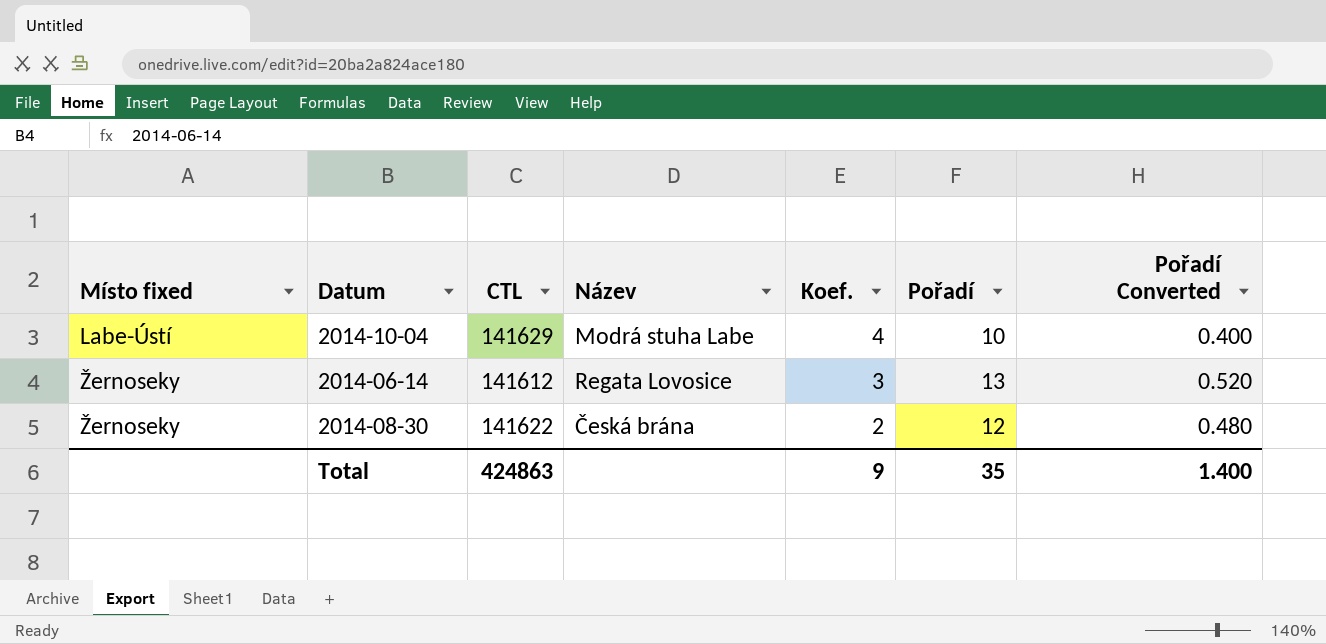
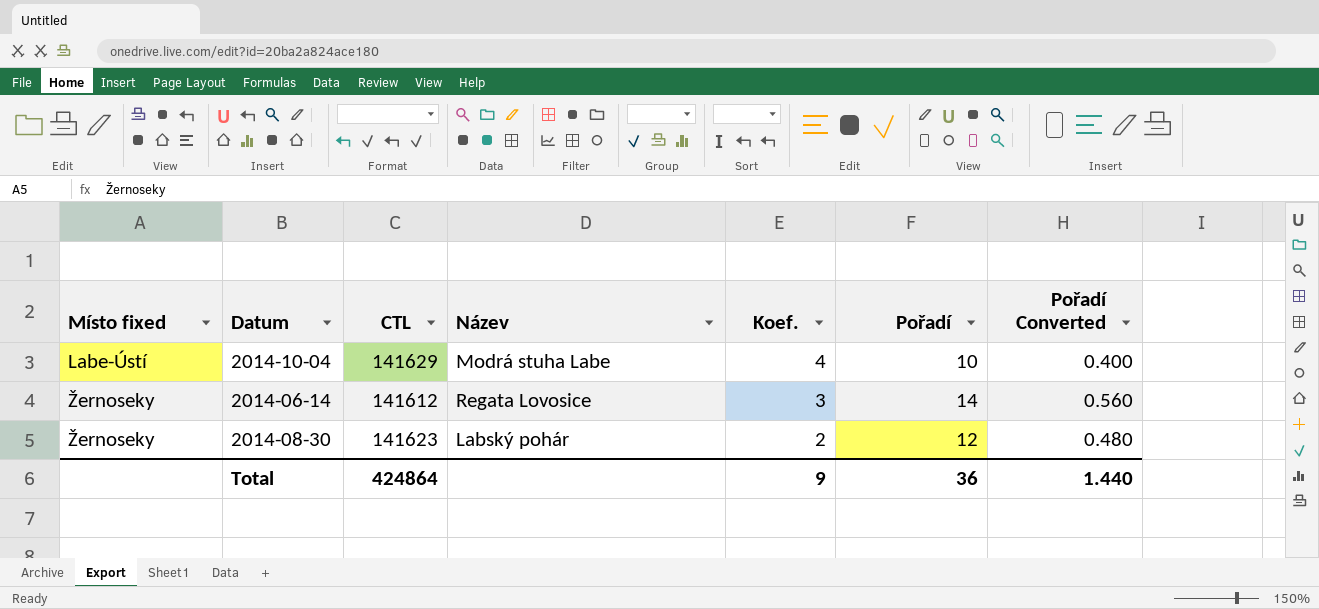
2014-06-14 | Pořadí: 13 -> 14
2014-06-14 | Pořadí Converted: 0.520 -> 0.560
2014-08-30 | CTL: 141622 -> 141623
2014-08-30 | Název: Česká brána -> Labský pohár
Total | CTL: 424863 -> 424864
Total | Pořadí: 35 -> 36
Total | Pořadí Converted: 1.400 -> 1.440

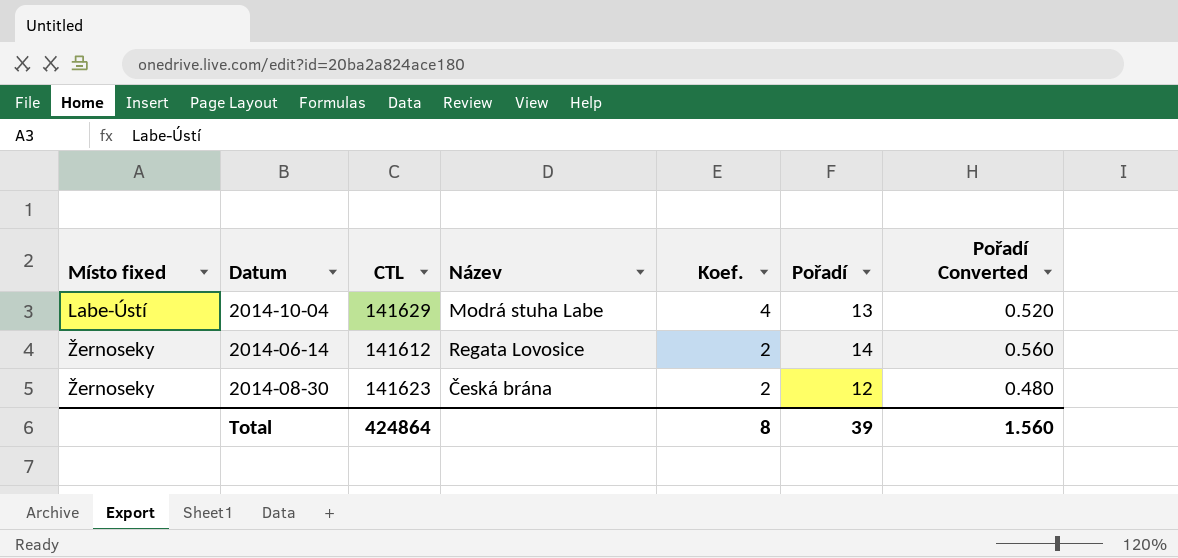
2014-10-04 | Pořadí: 10 -> 13
2014-10-04 | Pořadí Converted: 0.400 -> 0.520
2014-06-14 | Koef.: 3 -> 2
2014-08-30 | Název: Labský pohár -> Česká brána
Total | Koef.: 9 -> 8
Total | Pořadí: 36 -> 39
Total | Pořadí Converted: 1.440 -> 1.560

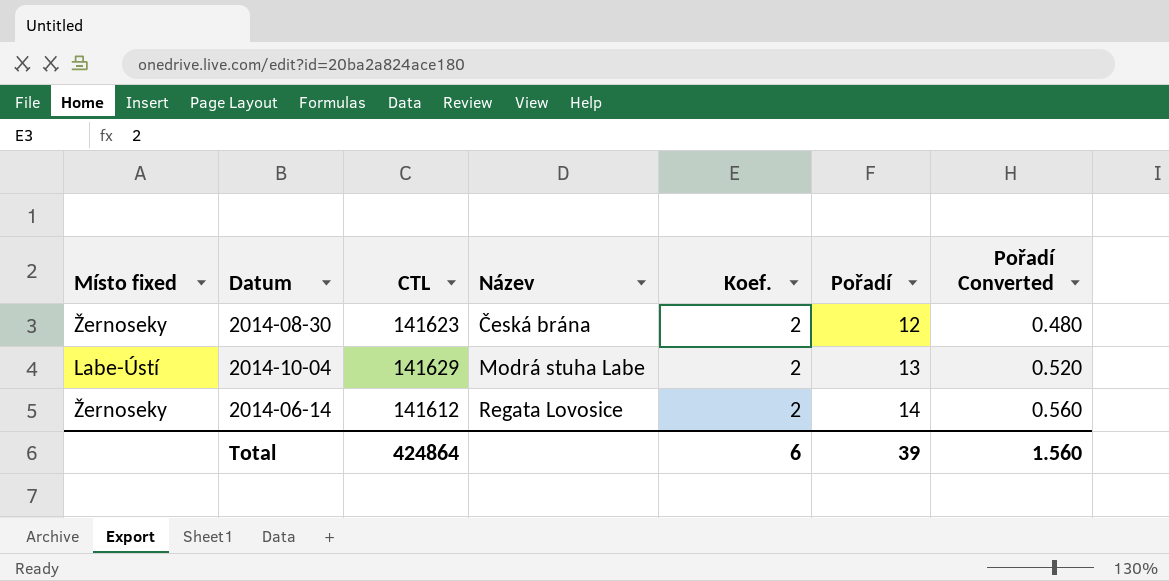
row order: Místo fixed ascending -> Název ascending
2014-10-04 | Koef.: 4 -> 2
Total | Koef.: 8 -> 6

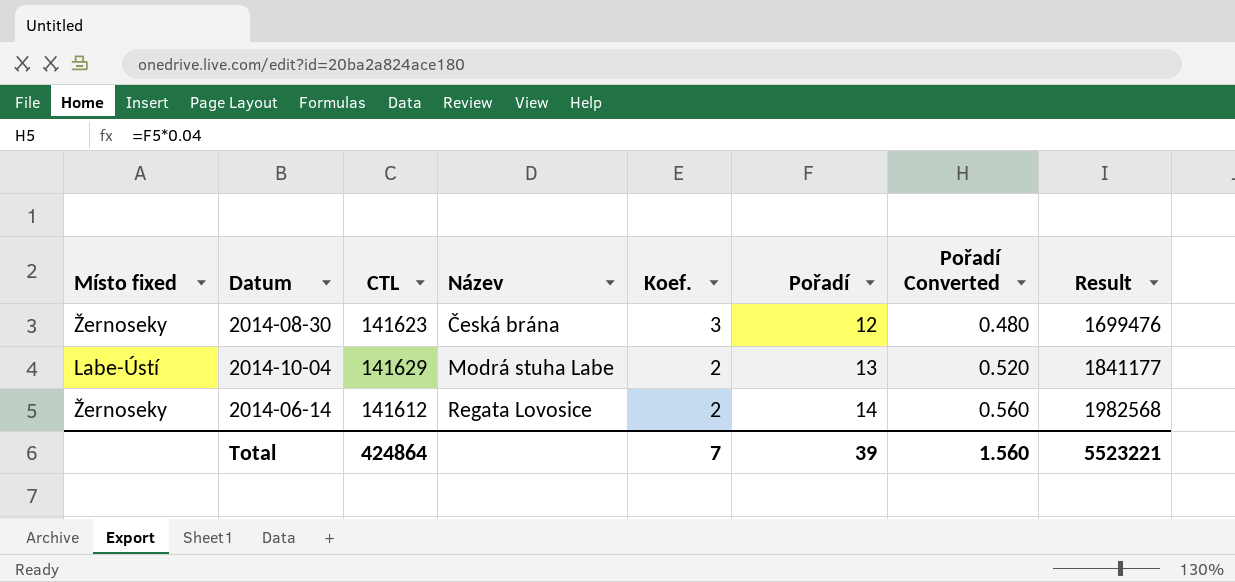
column Result | formula: none -> [CTL] * [Pořadí]
2014-08-30 | Koef.: 2 -> 3
Total | Koef.: 6 -> 7

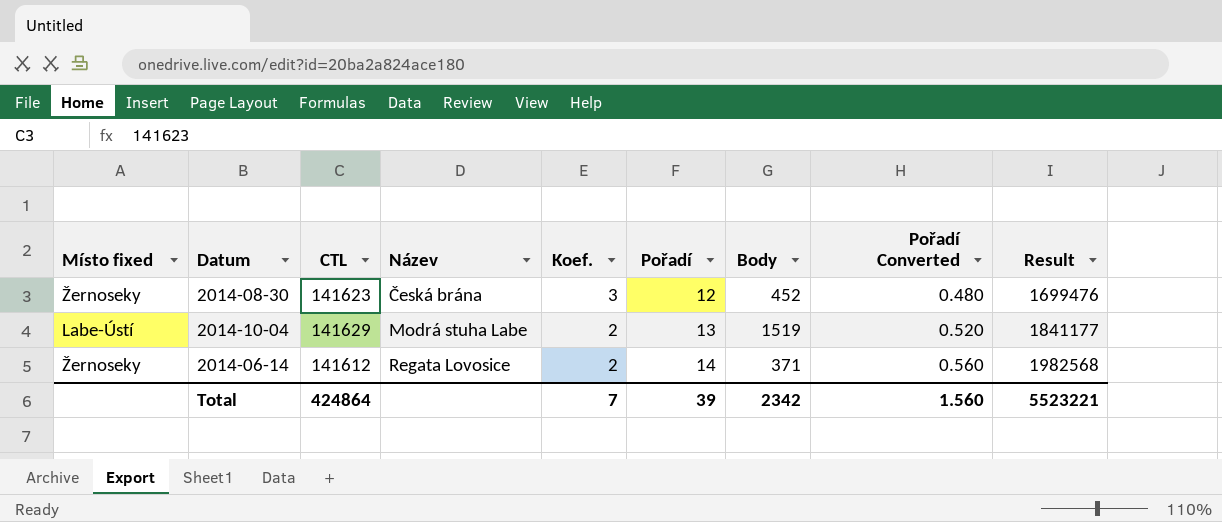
column Body | position: none -> 7

